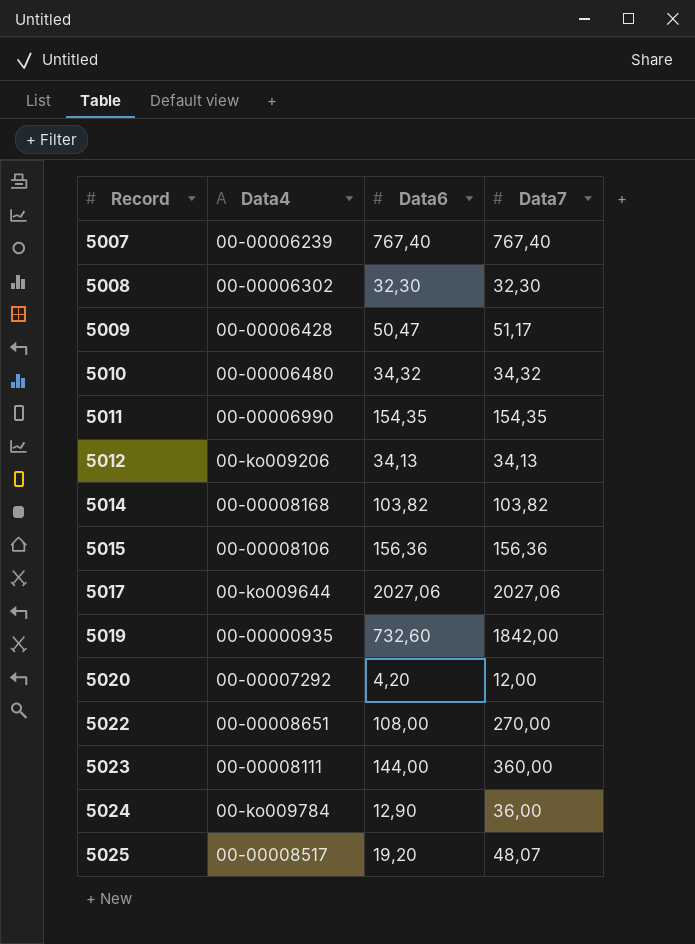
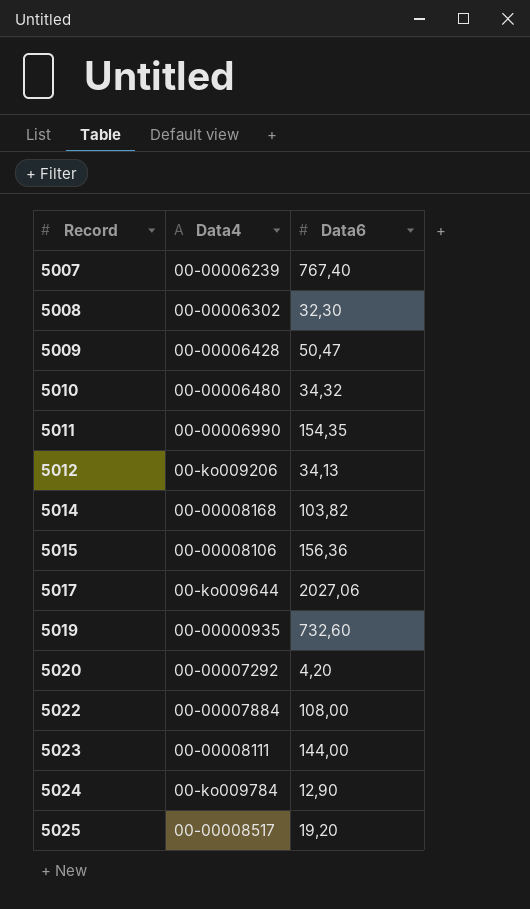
column Data7 | position: 4 -> none
5022 | Data4: 00-00008651 -> 00-00007884

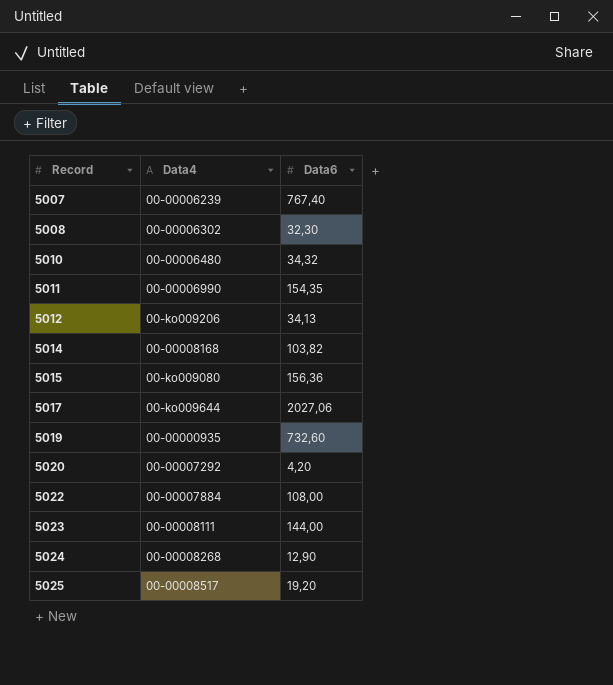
row 5009: 00-00006428 | 50,47 -> none
5015 | Data4: 00-00008106 -> 00-ko009080
5024 | Data4: 00-ko009784 -> 00-00008268

